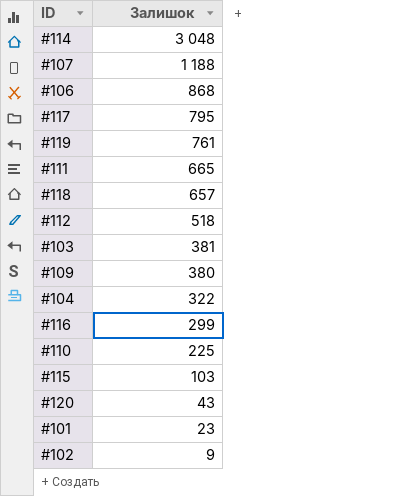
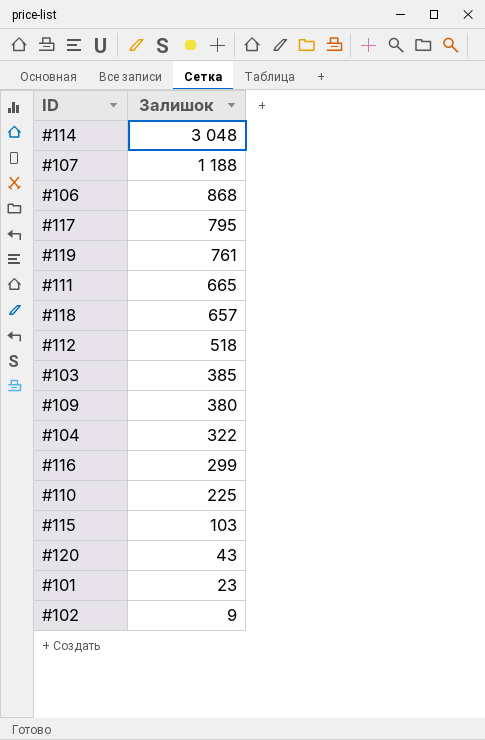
#103 | Залишок: 381 -> 385

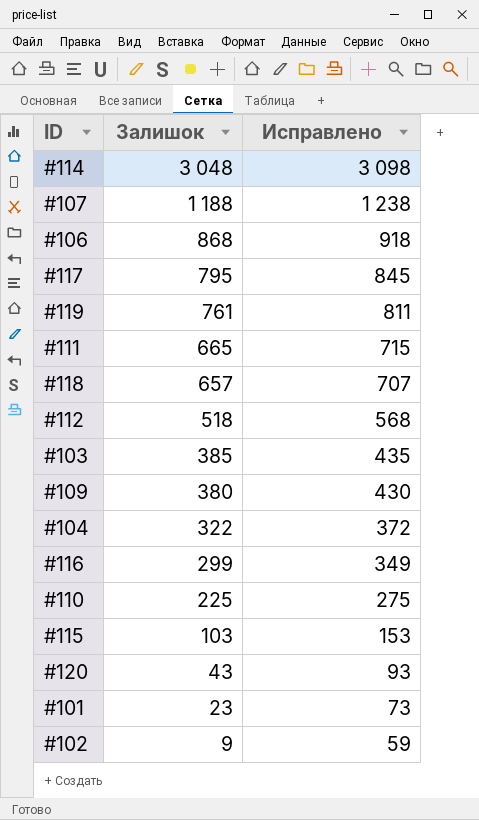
column Исправлено | formula: none -> [Залишок] + 50

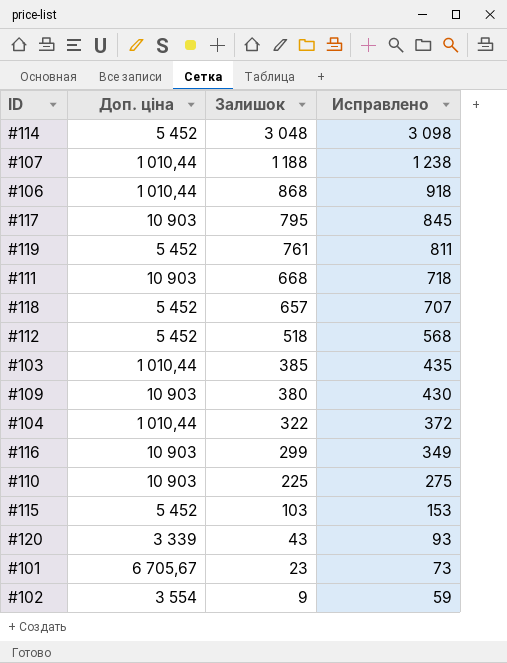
column Доп. ціна | position: none -> 2
#111 | Залишок: 665 -> 668
#111 | Исправлено: 715 -> 718

